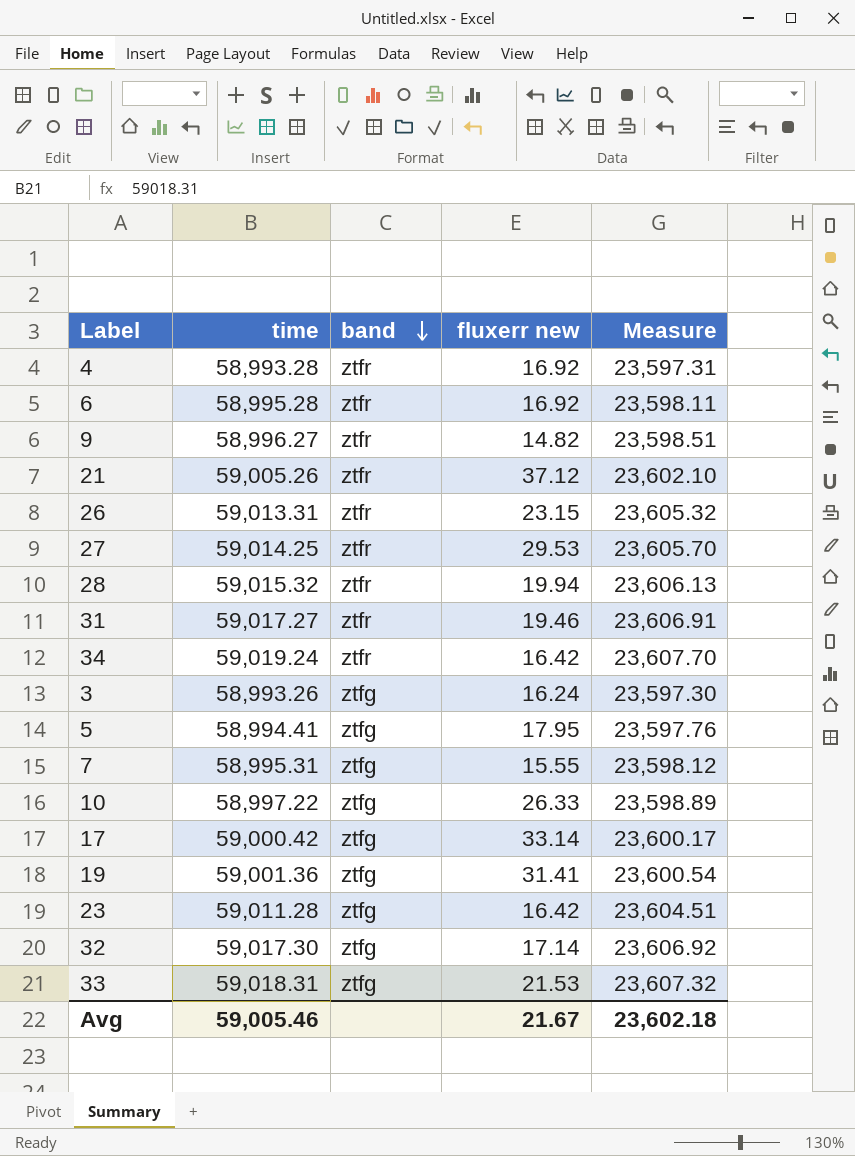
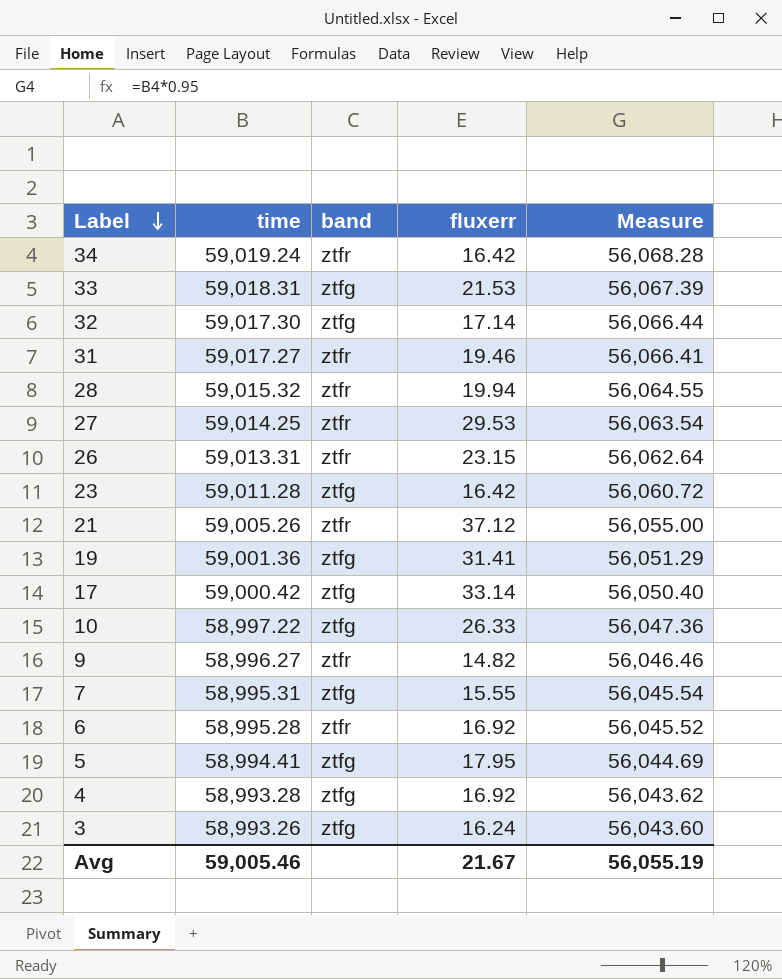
row order: band descending -> Label descending
column name: fluxerr new -> fluxerr
column Measure | formula: [time] * 0.4 -> [time] * 0.95
4 | band: ztfr -> ztfg
Avg | Measure: 23,602.18 -> 56,055.19

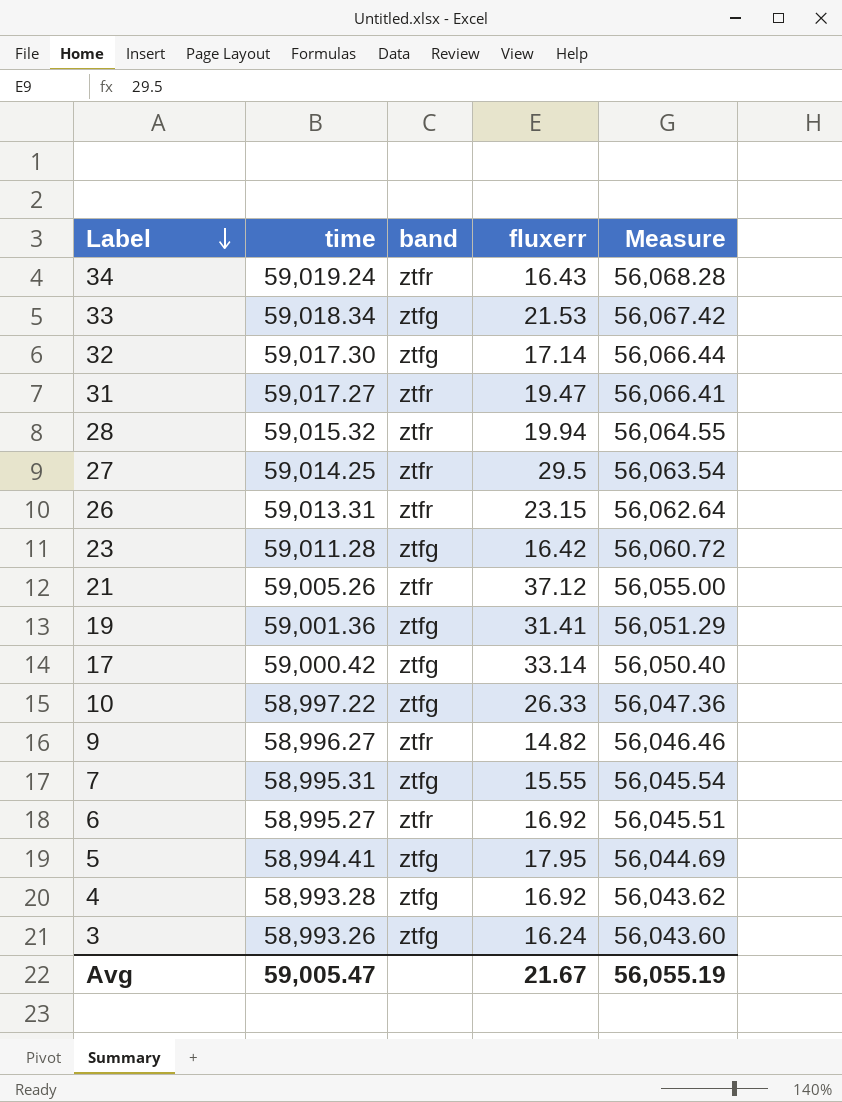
34 | fluxerr: 16.42 -> 16.43
33 | time: 59,018.31 -> 59,018.34
33 | Measure: 56,067.39 -> 56,067.42
31 | fluxerr: 19.46 -> 19.47
27 | fluxerr: 29.53 -> 29.5
6 | time: 58,995.28 -> 58,995.27
6 | Measure: 56,045.52 -> 56,045.51
Avg | time: 59,005.46 -> 59,005.47

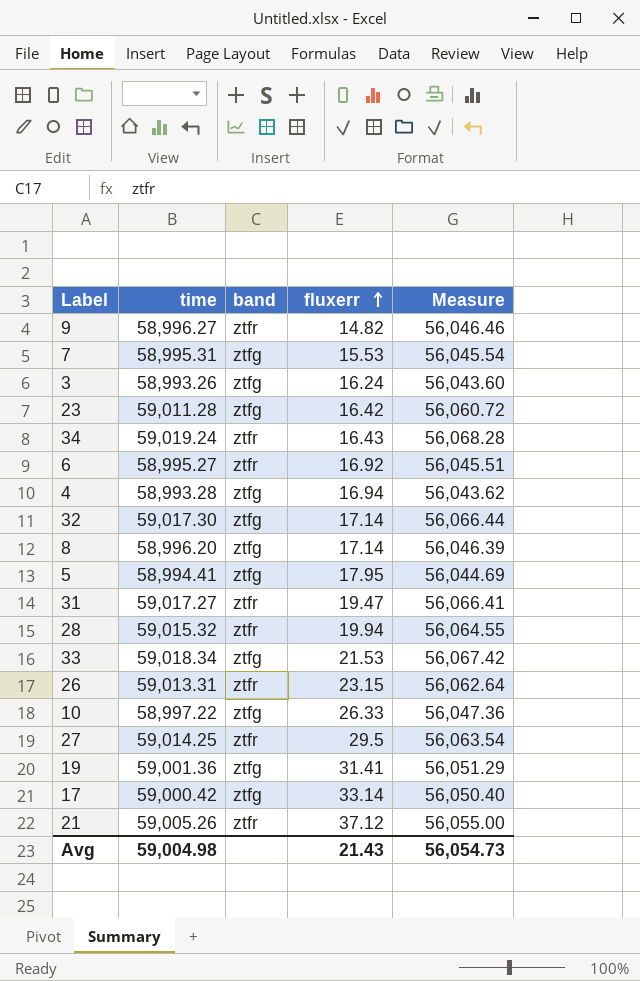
row order: Label descending -> fluxerr ascending
7 | fluxerr: 15.55 -> 15.53
4 | fluxerr: 16.92 -> 16.94
row 8: none -> 58,996.20 | ztfg | 17.14 | 56,046.39
Avg | time: 59,005.47 -> 59,004.98
Avg | fluxerr: 21.67 -> 21.43
Avg | Measure: 56,055.19 -> 56,054.73

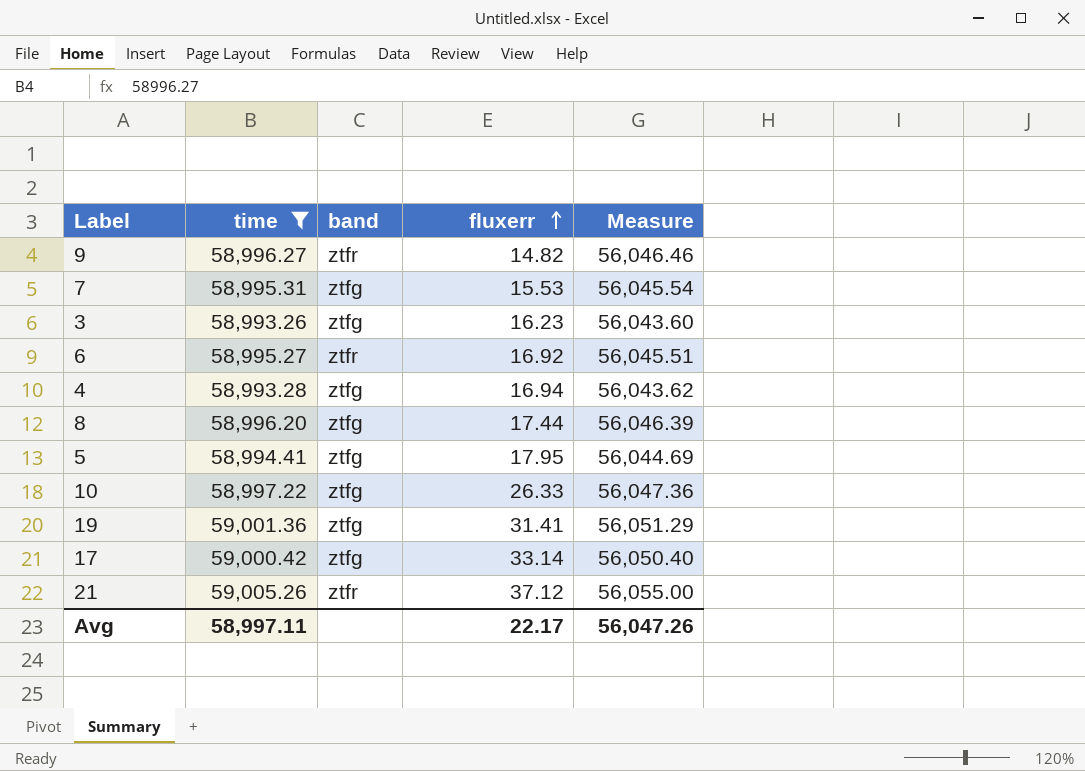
filter: none -> time <= 59,005.26
3 | fluxerr: 16.24 -> 16.23
8 | fluxerr: 17.14 -> 17.44
Avg | time: 59,004.98 -> 58,997.11
Avg | fluxerr: 21.43 -> 22.17
Avg | Measure: 56,054.73 -> 56,047.26

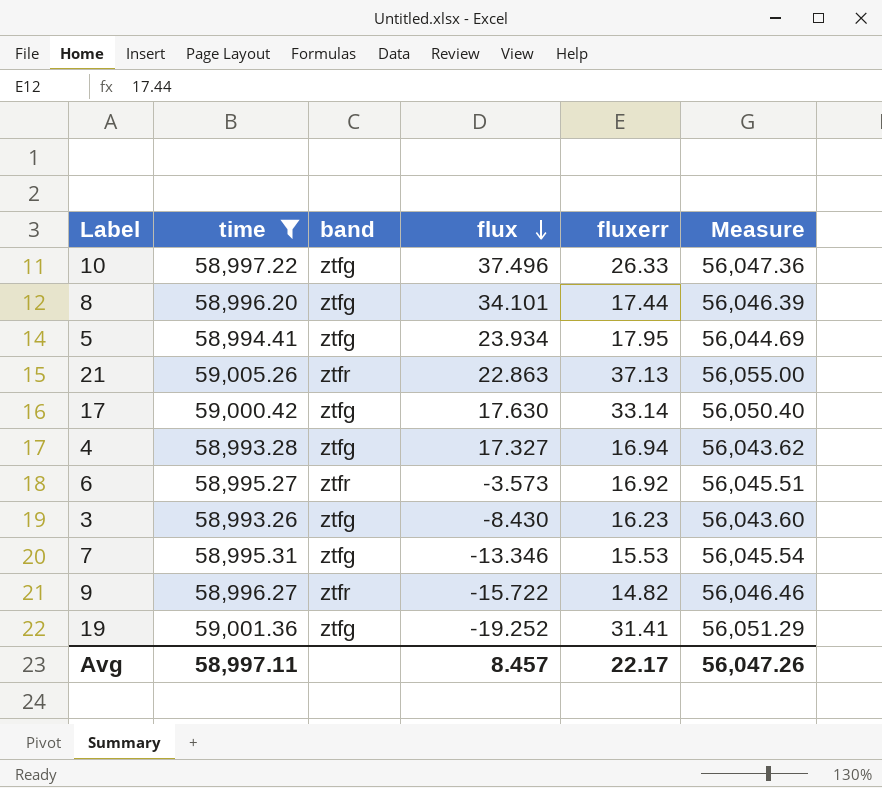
row order: fluxerr ascending -> flux descending
column flux | position: none -> 4
21 | fluxerr: 37.12 -> 37.13

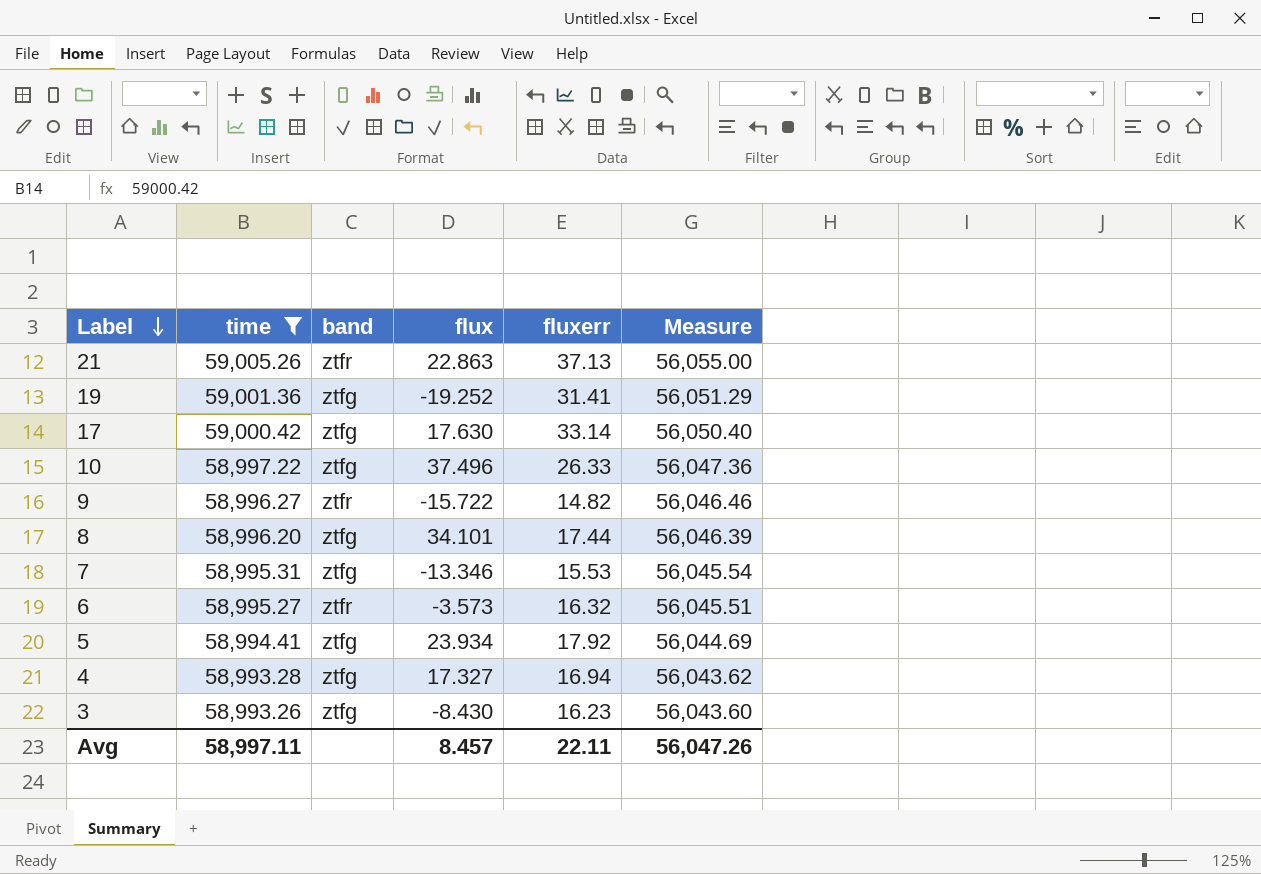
row order: flux descending -> Label descending
6 | fluxerr: 16.92 -> 16.32
5 | fluxerr: 17.95 -> 17.92
Avg | fluxerr: 22.17 -> 22.11

